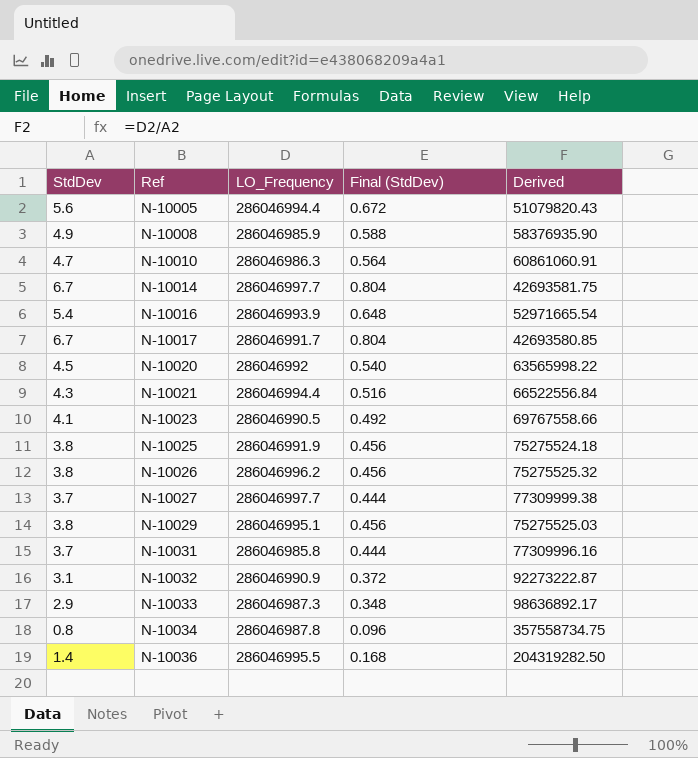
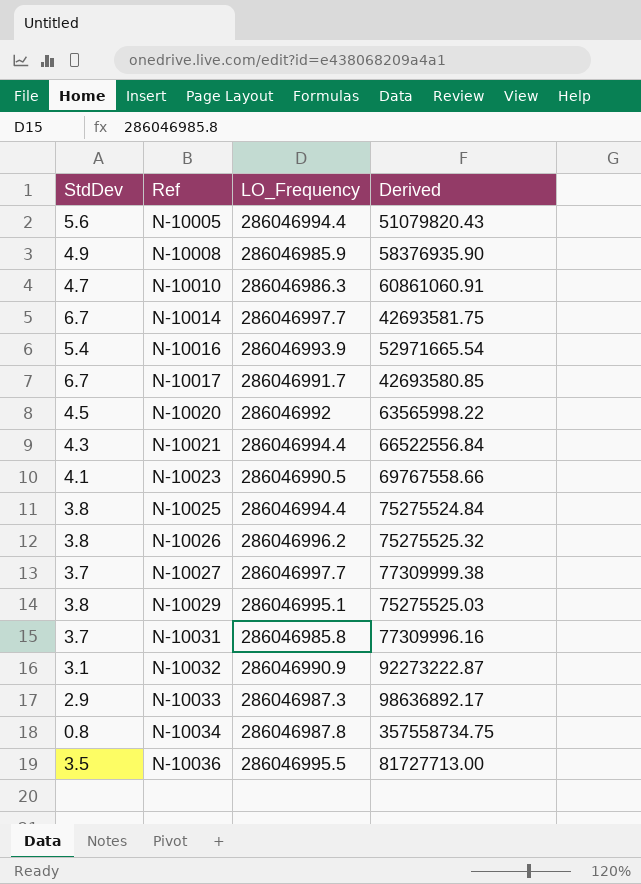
column Final (StdDev) | formula: [StdDev] * 0.12 -> none
N-10025 | LO_Frequency: 286046991.9 -> 286046994.4
N-10025 | Derived: 75275524.18 -> 75275524.84
N-10036 | StdDev: 1.4 -> 3.5
N-10036 | Derived: 204319282.50 -> 81727713.00

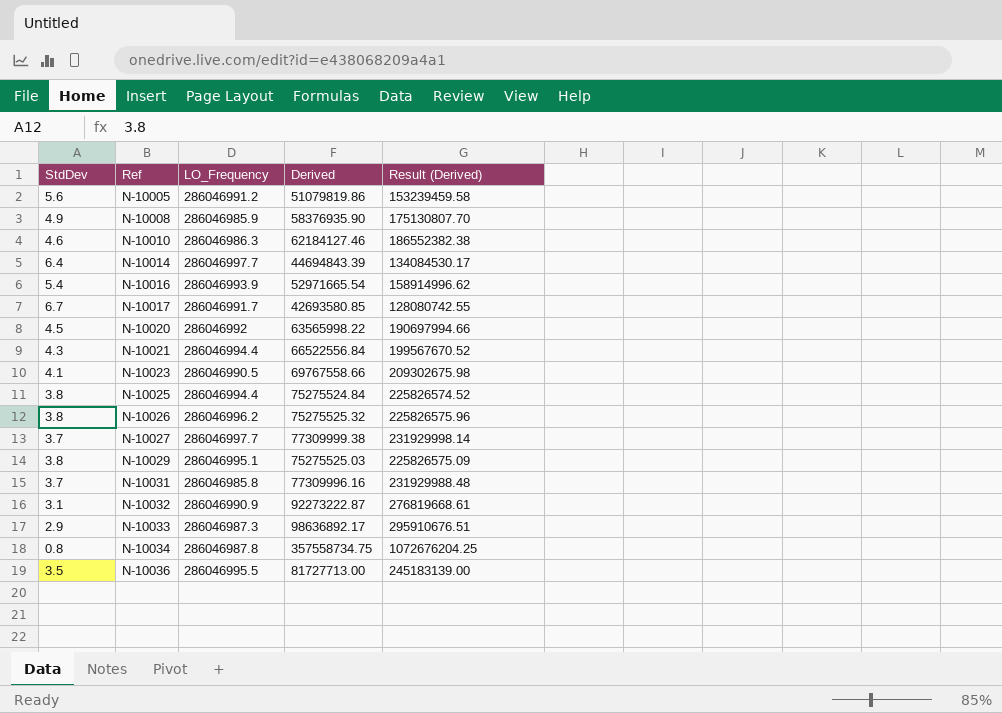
column Result (Derived) | formula: none -> [Derived] * 3
N-10005 | LO_Frequency: 286046994.4 -> 286046991.2
N-10005 | Derived: 51079820.43 -> 51079819.86
N-10010 | StdDev: 4.7 -> 4.6
N-10010 | Derived: 60861060.91 -> 62184127.46
N-10014 | StdDev: 6.7 -> 6.4
N-10014 | Derived: 42693581.75 -> 44694843.39

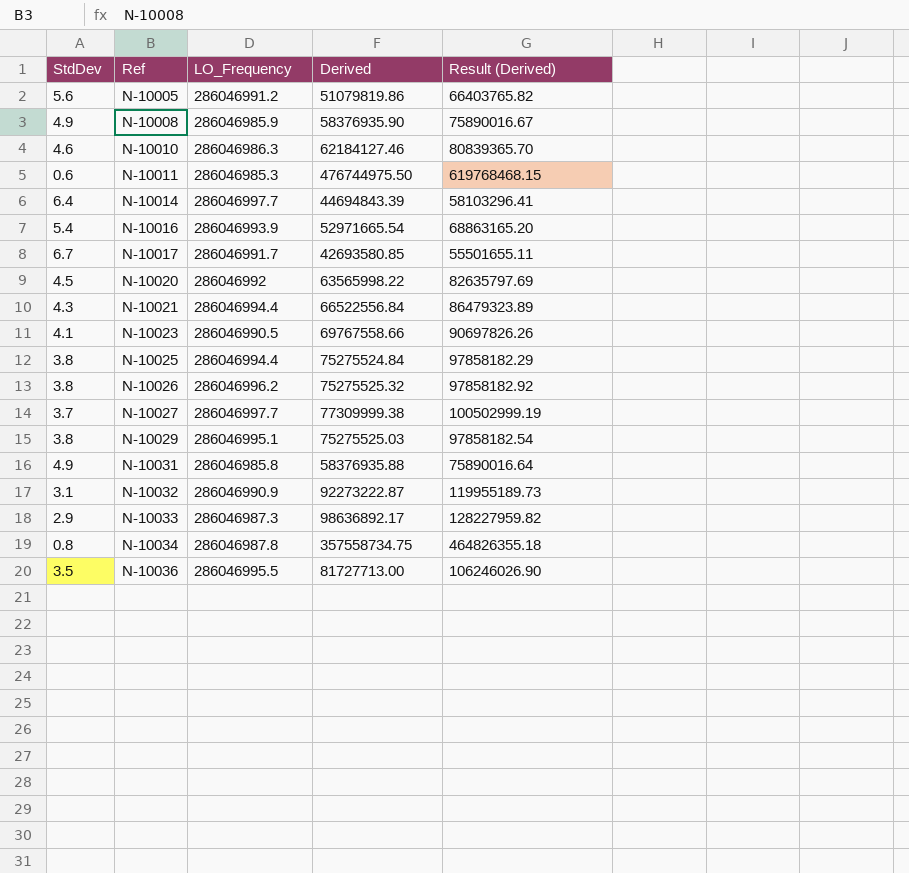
column Result (Derived) | formula: [Derived] * 3 -> [Derived] * 1.3
row N-10011: none -> 0.6 | 286046985.3 | 476744975.50 | 619768468.15
N-10031 | StdDev: 3.7 -> 4.9
N-10031 | Derived: 77309996.16 -> 58376935.88

